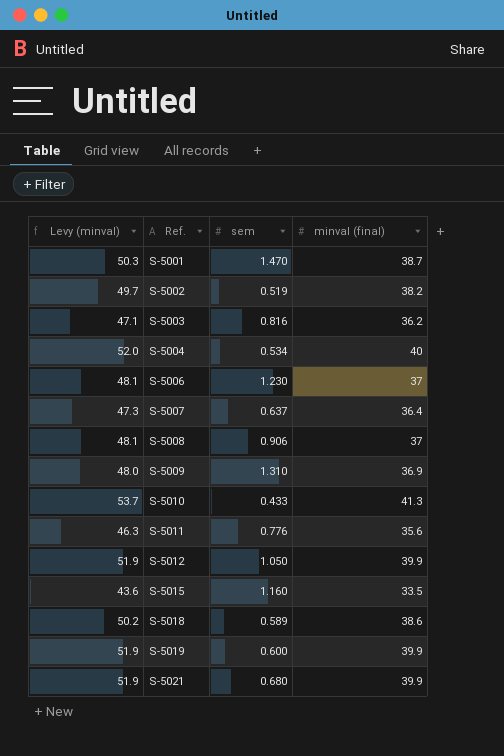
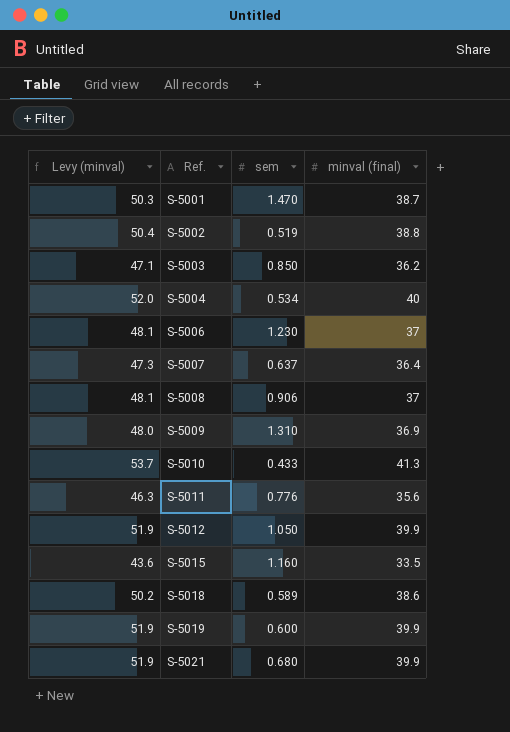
S-5002 | Levy (minval): 49.7 -> 50.4
S-5002 | minval (final): 38.2 -> 38.8
S-5003 | sem: 0.816 -> 0.850

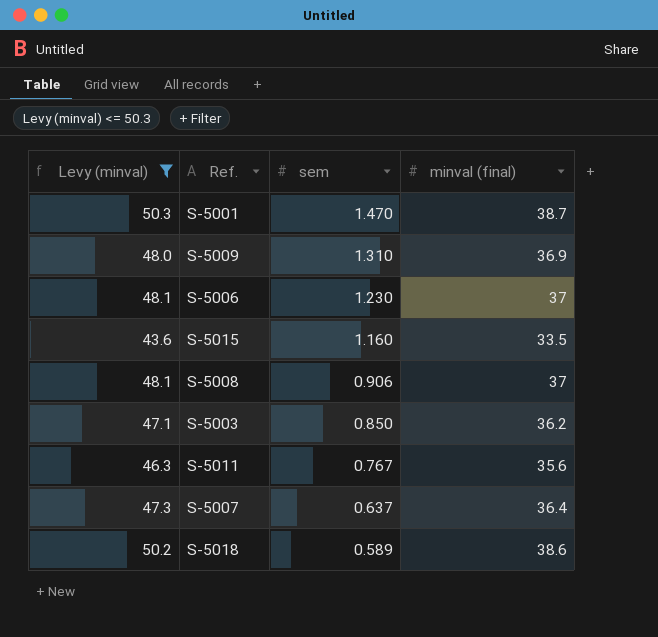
filter: none -> Levy (minval) <= 50.3
row order: Ref. ascending -> sem descending
S-5011 | sem: 0.776 -> 0.767

